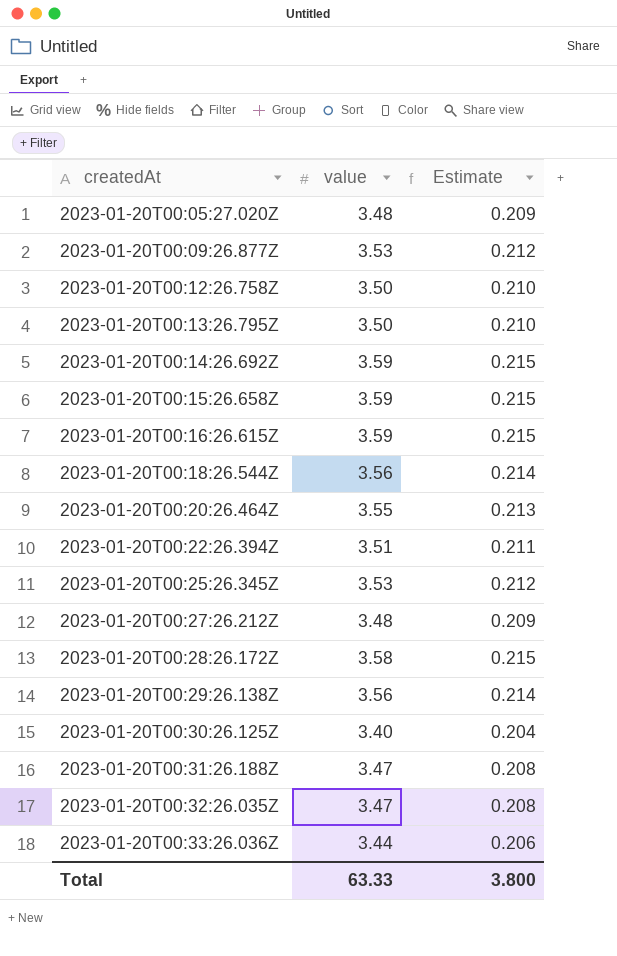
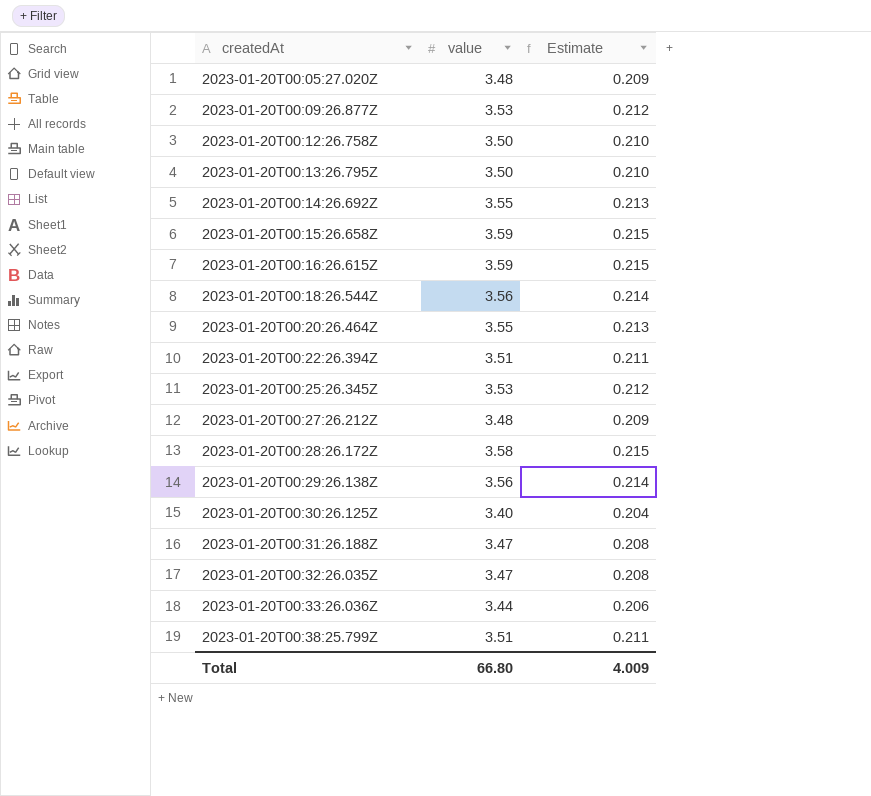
2023-01-20T00:14:26.692Z | value: 3.59 -> 3.55
2023-01-20T00:14:26.692Z | Estimate: 0.215 -> 0.213
row 2023-01-20T00:38:25.799Z: none -> 3.51 | 0.211
Total | value: 63.33 -> 66.80
Total | Estimate: 3.800 -> 4.009

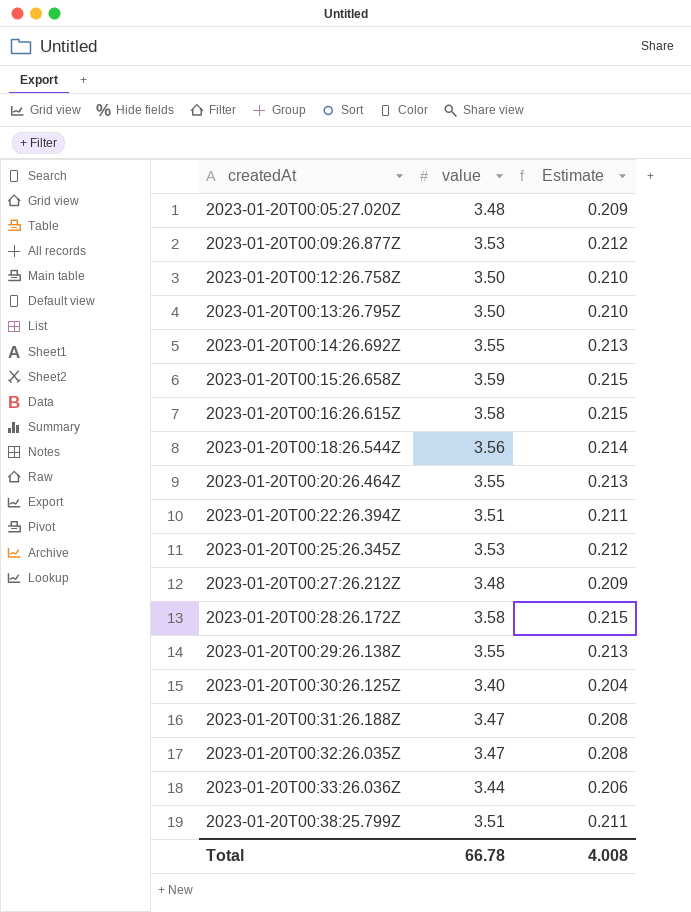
2023-01-20T00:16:26.615Z | value: 3.59 -> 3.58
2023-01-20T00:29:26.138Z | value: 3.56 -> 3.55
2023-01-20T00:29:26.138Z | Estimate: 0.214 -> 0.213
Total | value: 66.80 -> 66.78
Total | Estimate: 4.009 -> 4.008

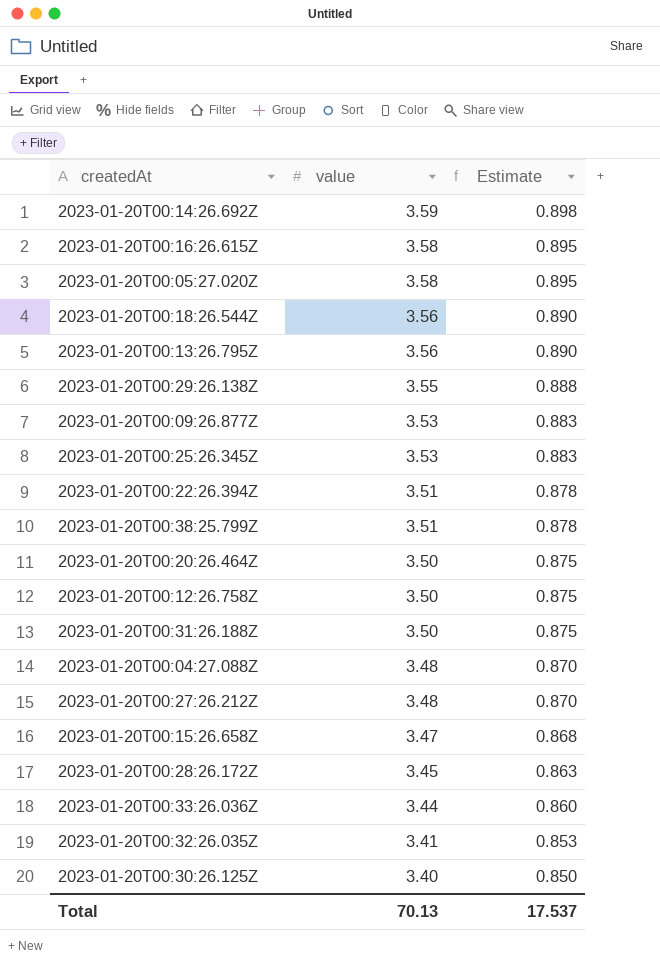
row order: createdAt ascending -> value descending
column Estimate | formula: [value] * 0.06 -> [value] * 0.25
2023-01-20T00:14:26.692Z | value: 3.55 -> 3.59
2023-01-20T00:05:27.020Z | value: 3.48 -> 3.58
2023-01-20T00:13:26.795Z | value: 3.50 -> 3.56
2023-01-20T00:20:26.464Z | value: 3.55 -> 3.50
2023-01-20T00:31:26.188Z | value: 3.47 -> 3.50
row 2023-01-20T00:04:27.088Z: none -> 3.48 | 0.870
2023-01-20T00:15:26.658Z | value: 3.59 -> 3.47
2023-01-20T00:28:26.172Z | value: 3.58 -> 3.45
2023-01-20T00:32:26.035Z | value: 3.47 -> 3.41
Total | value: 66.78 -> 70.13
Total | Estimate: 4.008 -> 17.537

